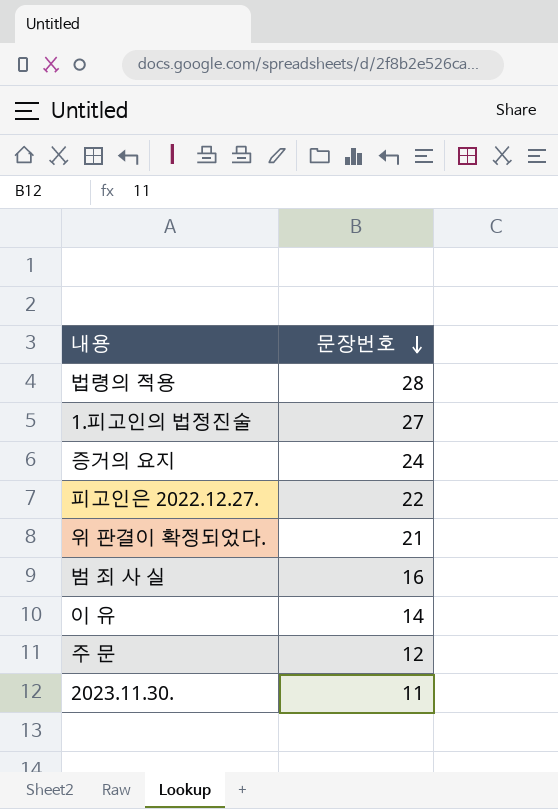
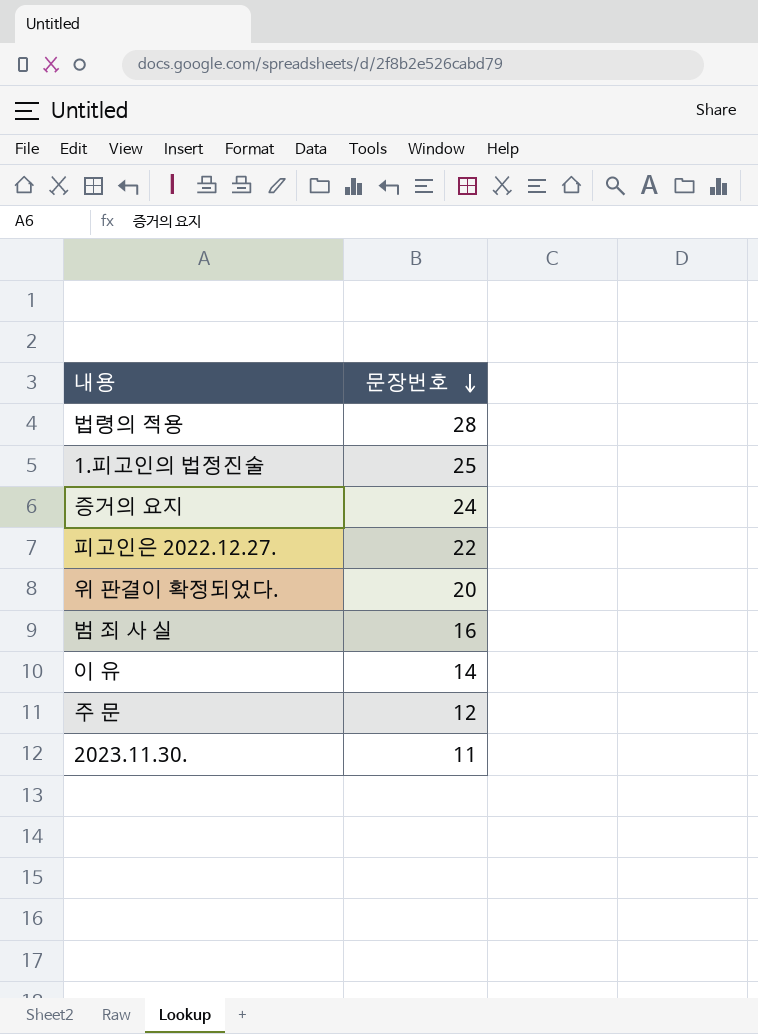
1.피고인의 법정진술 | 문장번호: 27 -> 25
위 판결이 확정되었다. | 문장번호: 21 -> 20

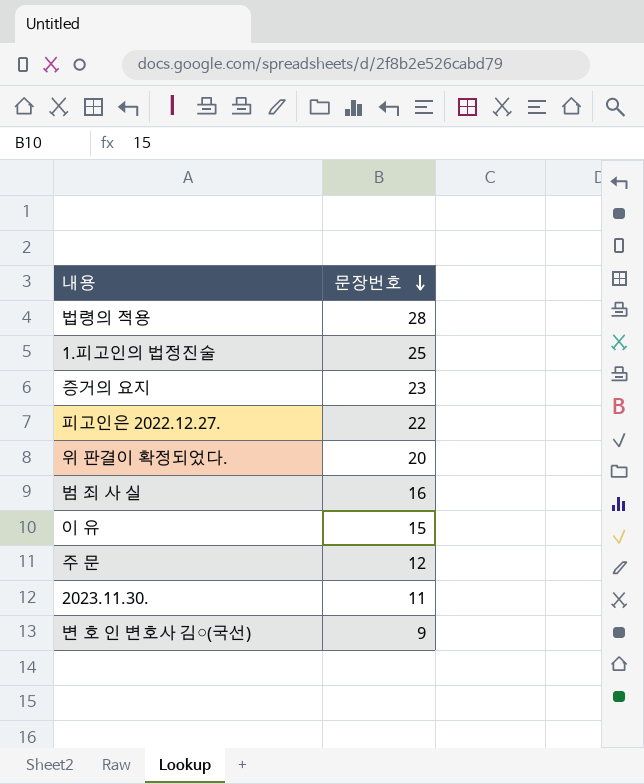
증거의 요지 | 문장번호: 24 -> 23
이 유 | 문장번호: 14 -> 15
row 변 호 인 변호사 김○(국선): none -> 9

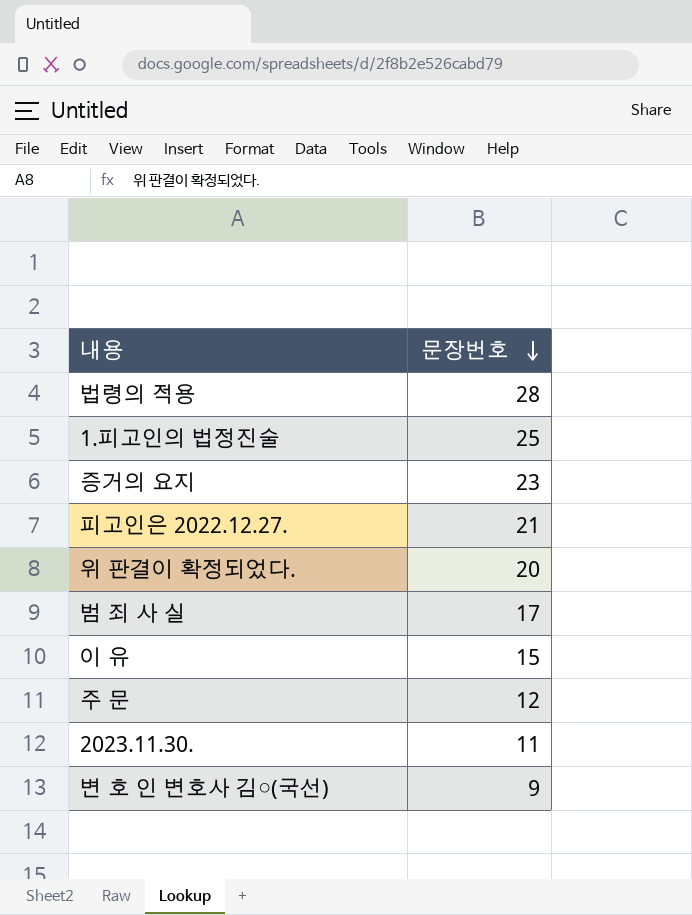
피고인은 2022.12.27. | 문장번호: 22 -> 21
범 죄 사 실 | 문장번호: 16 -> 17

